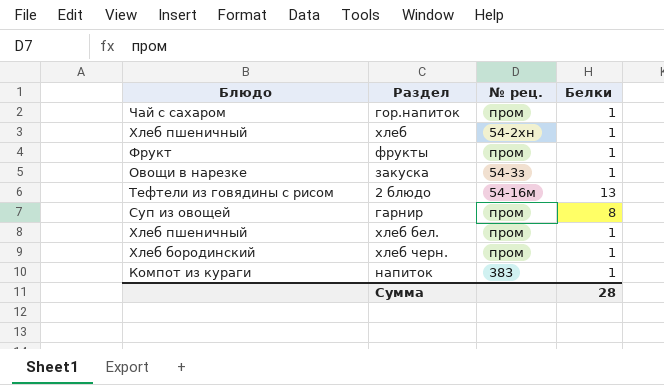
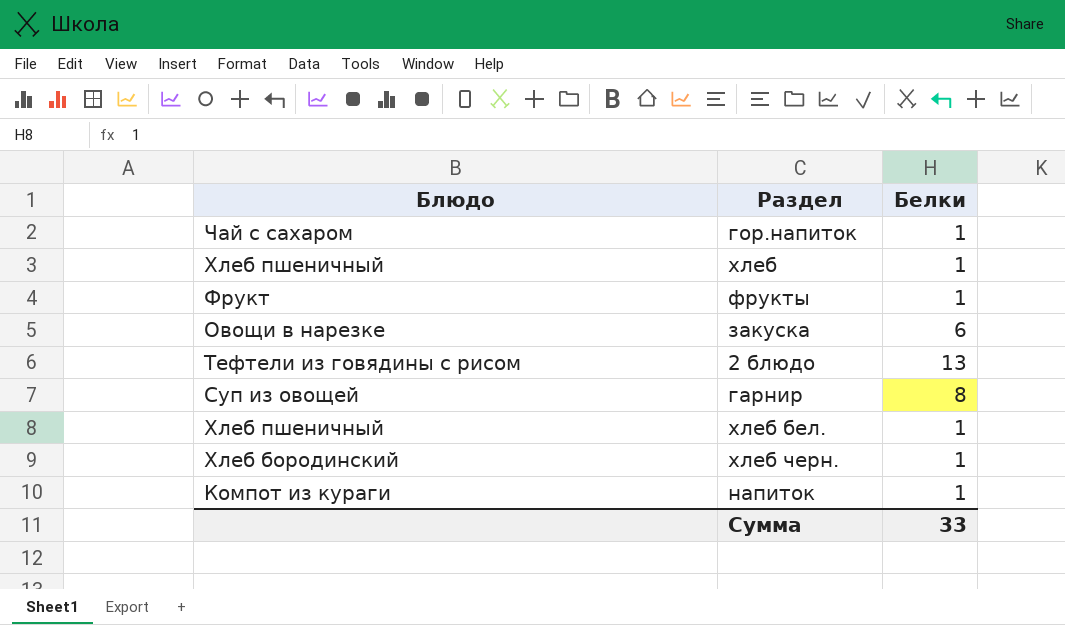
column № рец. | position: 3 -> none
закуска | Белки: 1 -> 6
Сумма | Белки: 28 -> 33

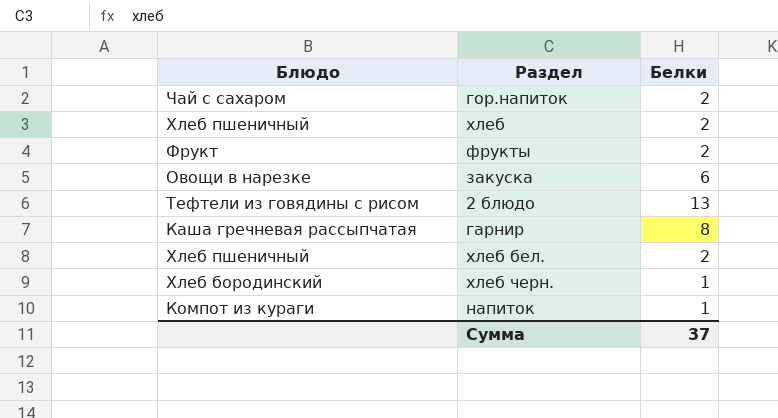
гор.напиток | Белки: 1 -> 2
хлеб | Белки: 1 -> 2
фрукты | Белки: 1 -> 2
гарнир | Блюдо: Суп из овощей -> Каша гречневая рассыпчатая
хлеб бел. | Белки: 1 -> 2
Сумма | Белки: 33 -> 37

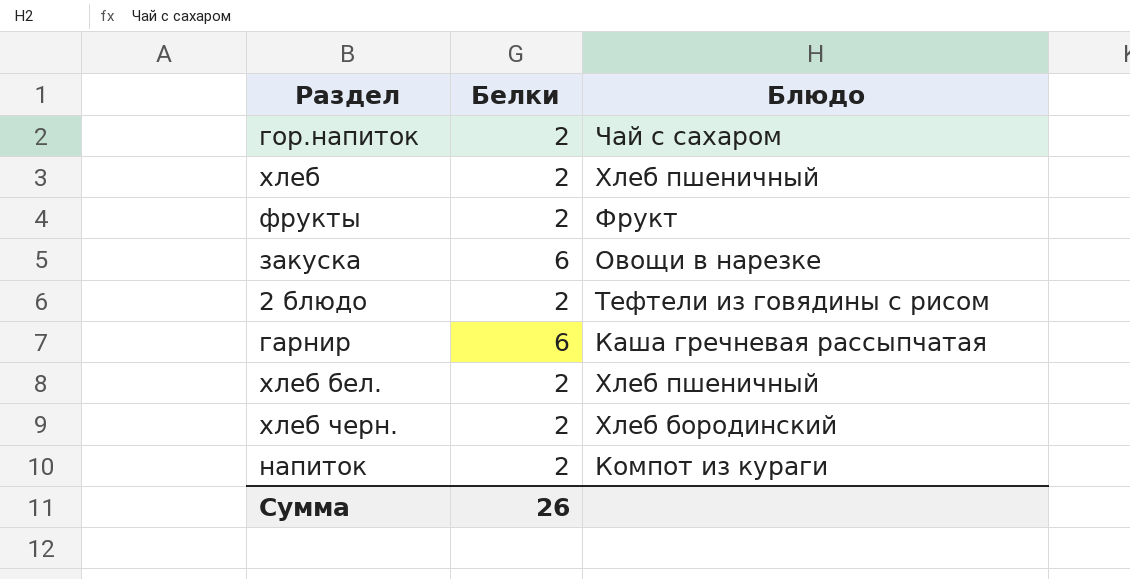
column Блюдо | position: 1 -> 3
2 блюдо | Белки: 13 -> 2
гарнир | Белки: 8 -> 6
хлеб черн. | Белки: 1 -> 2
напиток | Белки: 1 -> 2
Сумма | Белки: 37 -> 26

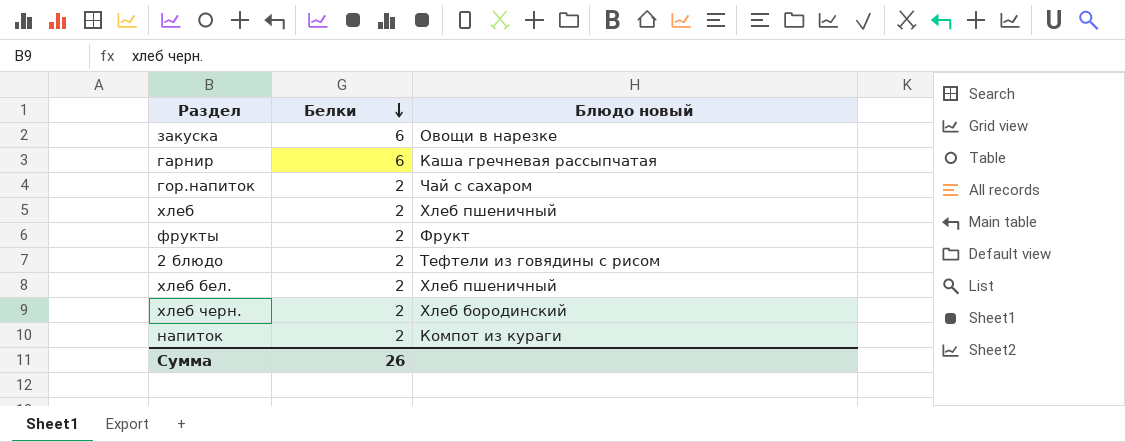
row order: none -> Белки descending
column name: Блюдо -> Блюдо новый

